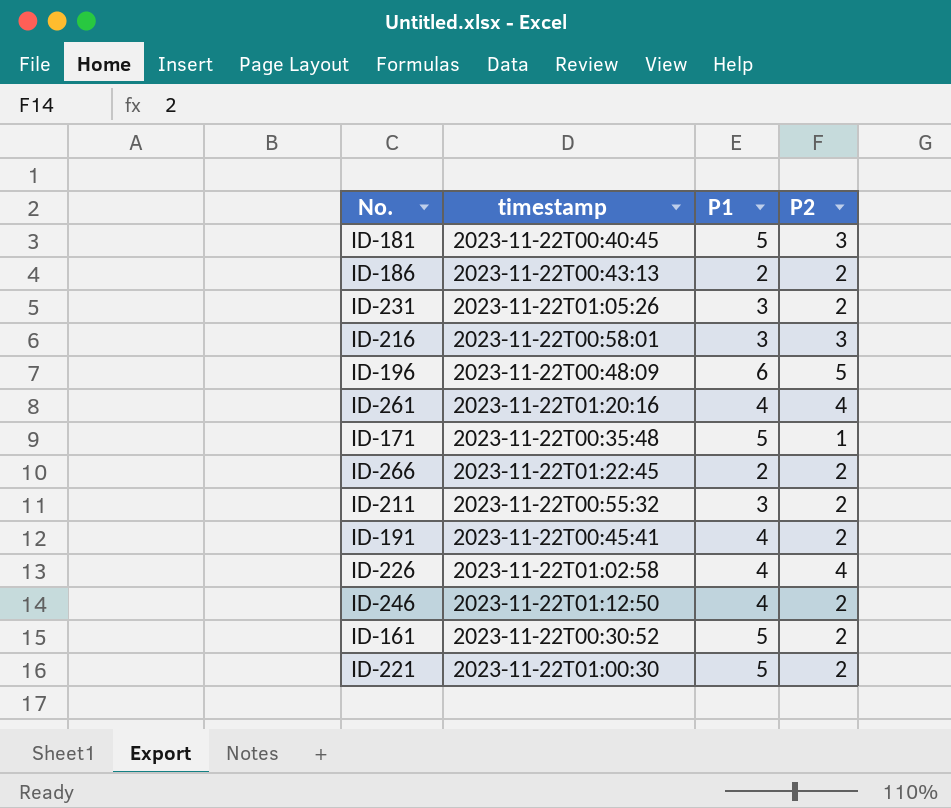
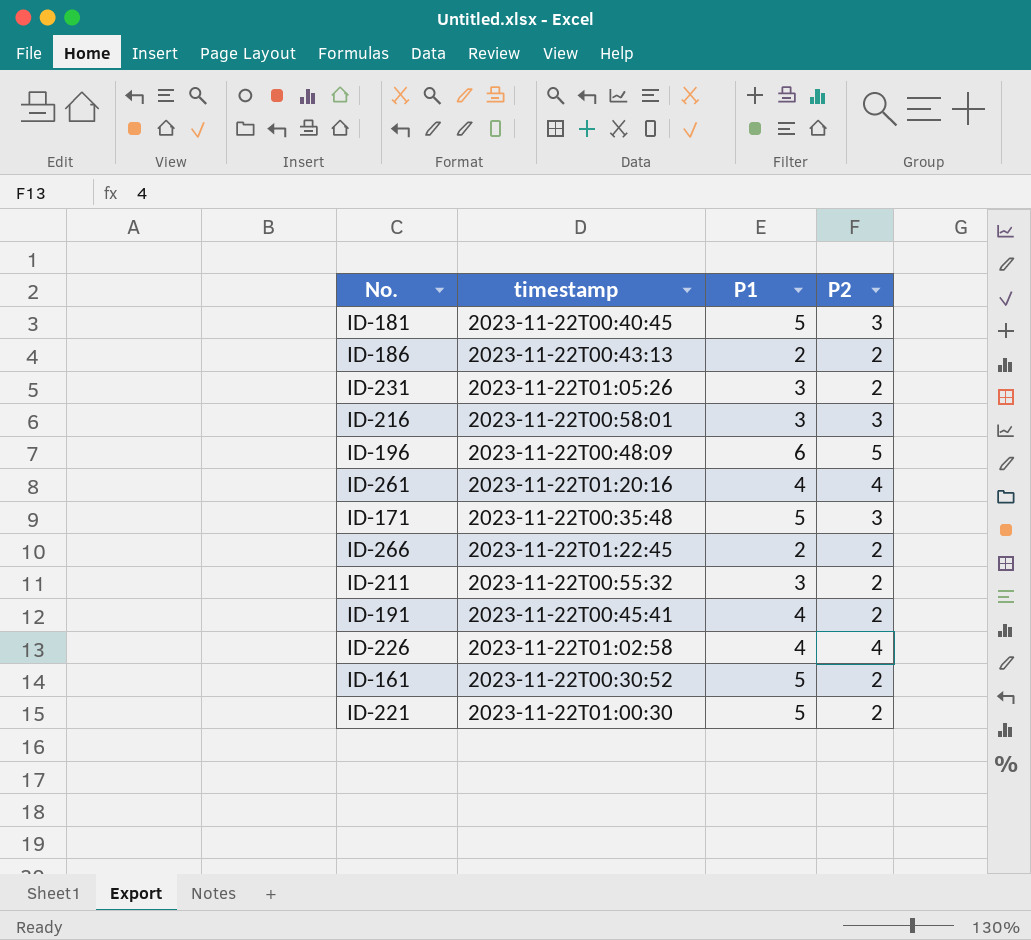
row ID-246: 2023-11-22T01:12:50 | 4 | 2 -> none
ID-171 | P2: 1 -> 3

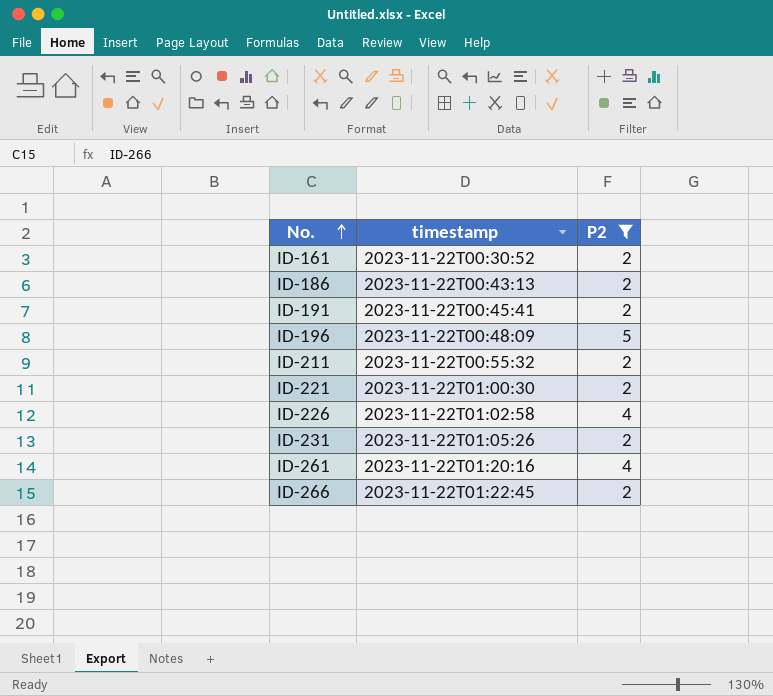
filter: none -> P2 != 3
row order: none -> No. ascending
column P1 | position: 3 -> none

